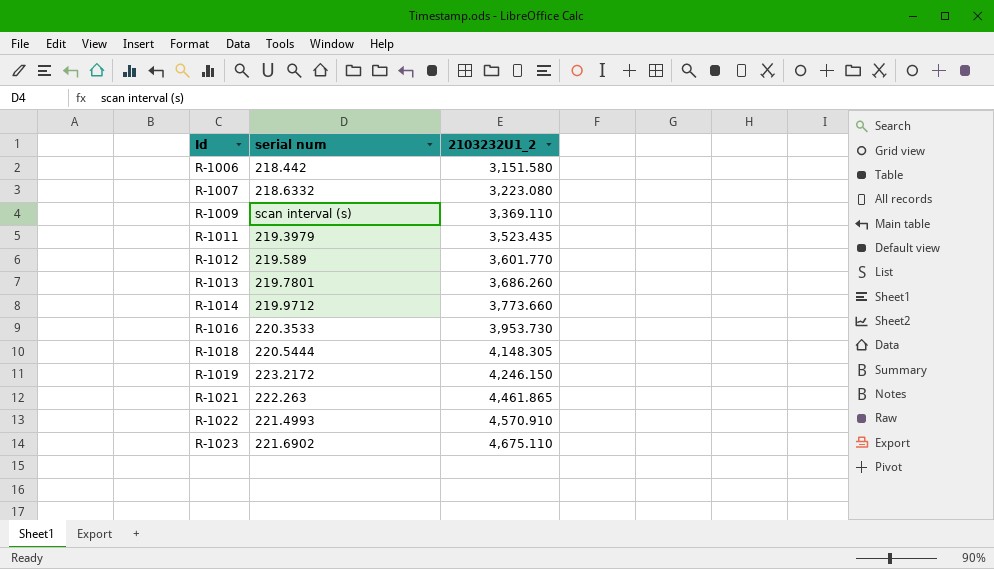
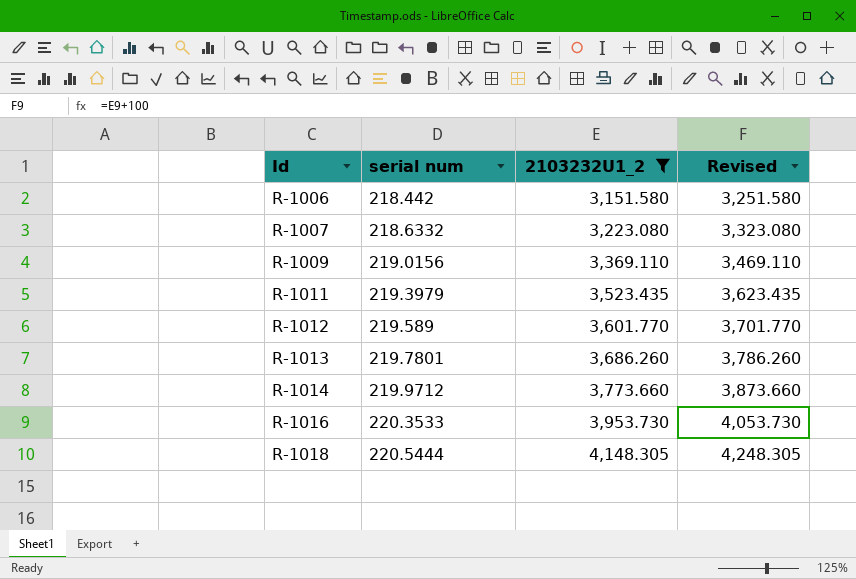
filter: none -> 2103232U1_2 <= 4,148.305
column Revised | formula: none -> [2103232U1_2] + 100
R-1009 | serial num: scan interval (s) -> 219.0156

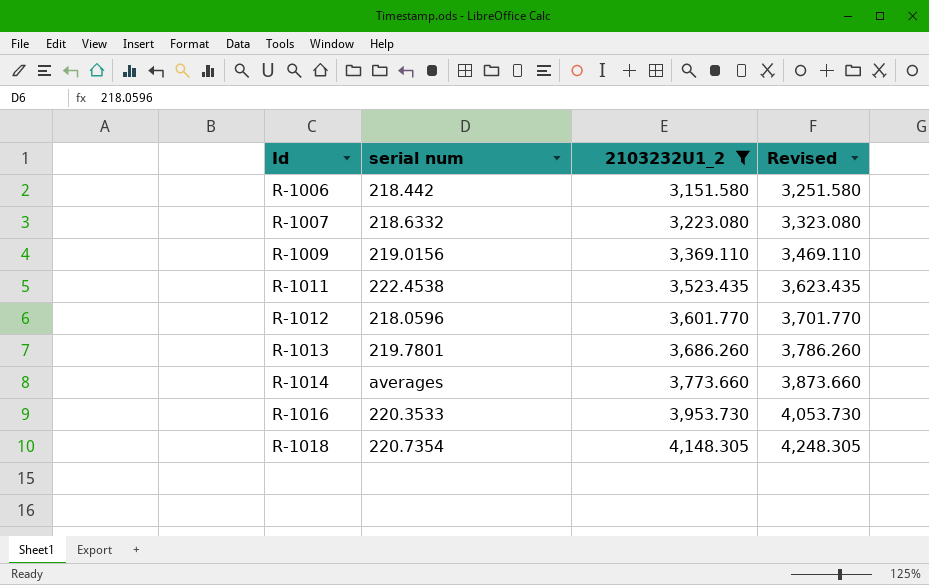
R-1011 | serial num: 219.3979 -> 222.4538
R-1012 | serial num: 219.589 -> 218.0596
R-1014 | serial num: 219.9712 -> averages
R-1018 | serial num: 220.5444 -> 220.7354

